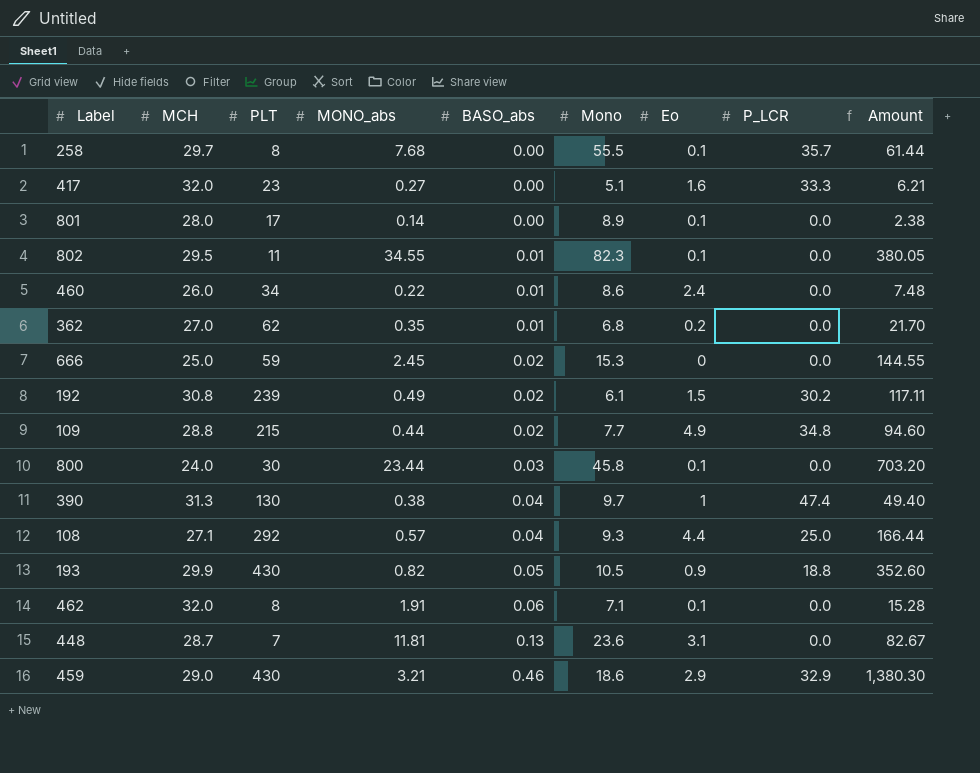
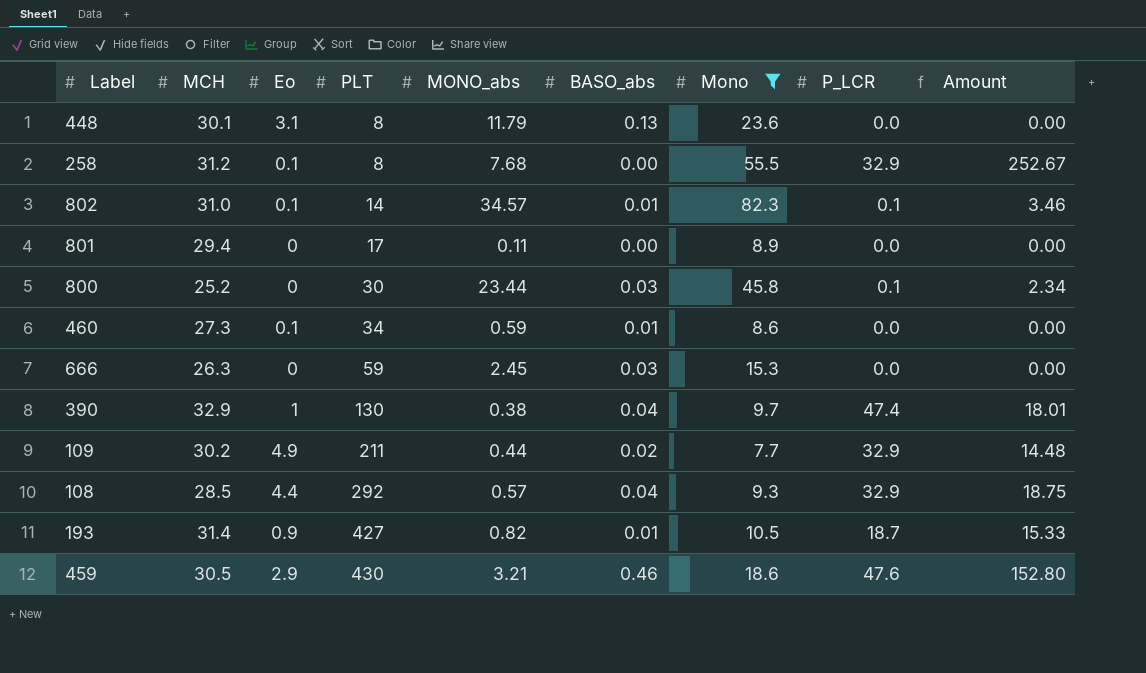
filter: none -> Mono >= 7.7
row order: BASO_abs ascending -> PLT ascending
column Eo | position: 7 -> 3
column Amount | formula: [PLT] * [MONO_abs] -> [MONO_abs] * [P_LCR]
448 | MCH: 28.7 -> 30.1
448 | PLT: 7 -> 8
448 | MONO_abs: 11.81 -> 11.79
258 | MCH: 29.7 -> 31.2
258 | P_LCR: 35.7 -> 32.9
802 | MCH: 29.5 -> 31.0
802 | PLT: 11 -> 14
802 | MONO_abs: 34.55 -> 34.57
802 | P_LCR: 0.0 -> 0.1
801 | MCH: 28.0 -> 29.4
801 | Eo: 0.1 -> 0
801 | MONO_abs: 0.14 -> 0.11
800 | MCH: 24.0 -> 25.2
800 | Eo: 0.1 -> 0
800 | P_LCR: 0.0 -> 0.1
460 | MCH: 26.0 -> 27.3
460 | Eo: 2.4 -> 0.1
460 | MONO_abs: 0.22 -> 0.59
666 | MCH: 25.0 -> 26.3
666 | BASO_abs: 0.02 -> 0.03
390 | MCH: 31.3 -> 32.9
109 | MCH: 28.8 -> 30.2
109 | PLT: 215 -> 211
109 | P_LCR: 34.8 -> 32.9
108 | MCH: 27.1 -> 28.5
108 | P_LCR: 25.0 -> 32.9
193 | MCH: 29.9 -> 31.4
193 | PLT: 430 -> 427
193 | BASO_abs: 0.05 -> 0.01
193 | P_LCR: 18.8 -> 18.7
459 | MCH: 29.0 -> 30.5
459 | P_LCR: 32.9 -> 47.6

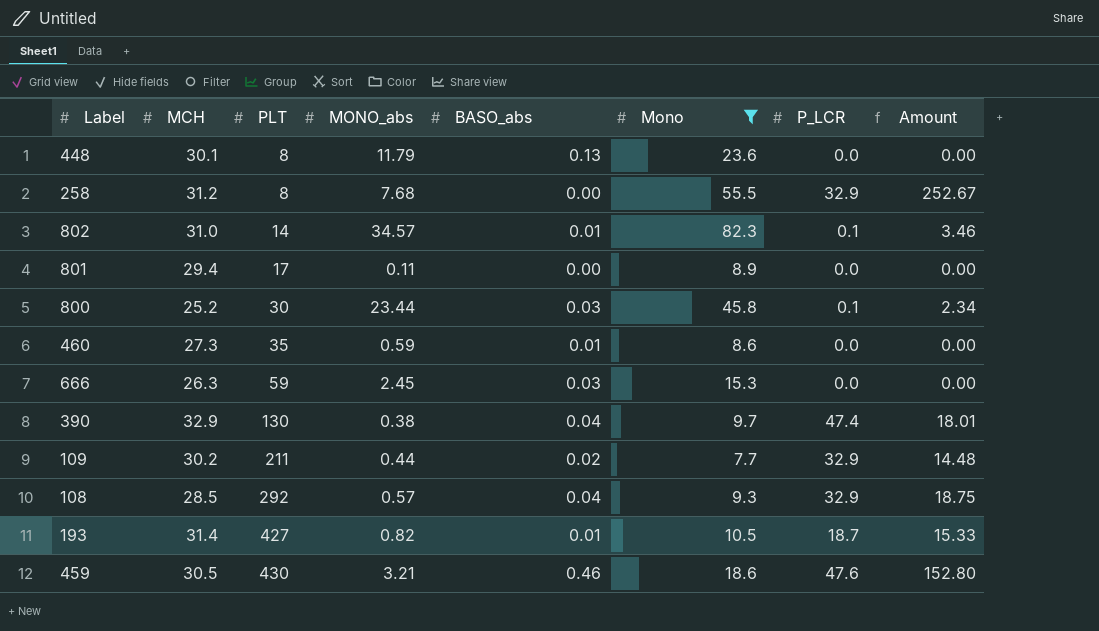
column Eo | position: 3 -> none
460 | PLT: 34 -> 35

